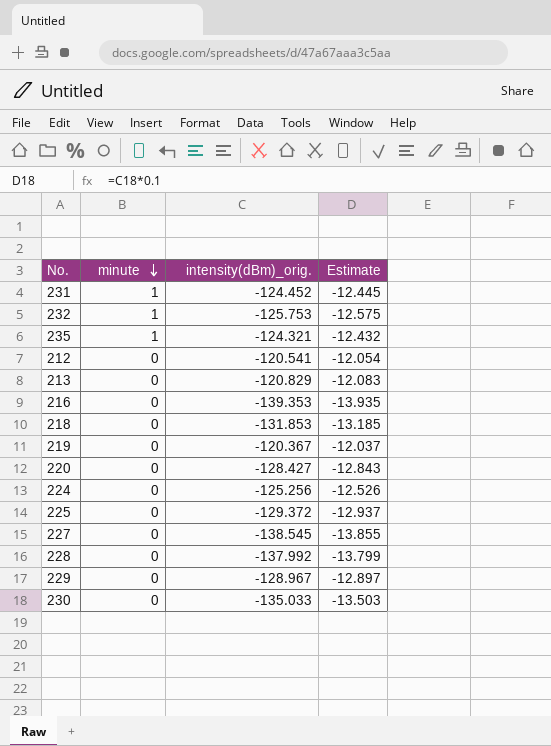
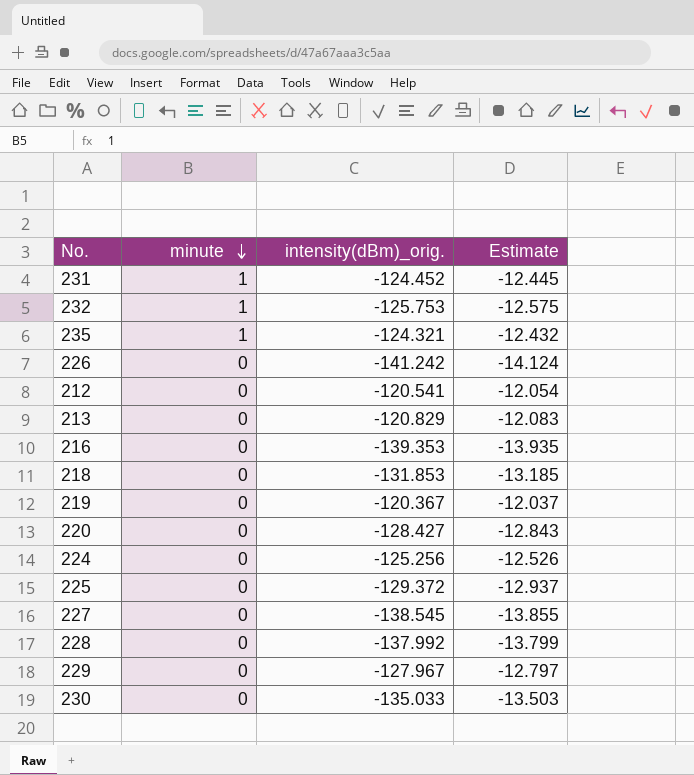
row 226: none -> 0 | -141.242 | -14.124
229 | intensity(dBm)_orig.: -128.967 -> -127.967
229 | Estimate: -12.897 -> -12.797

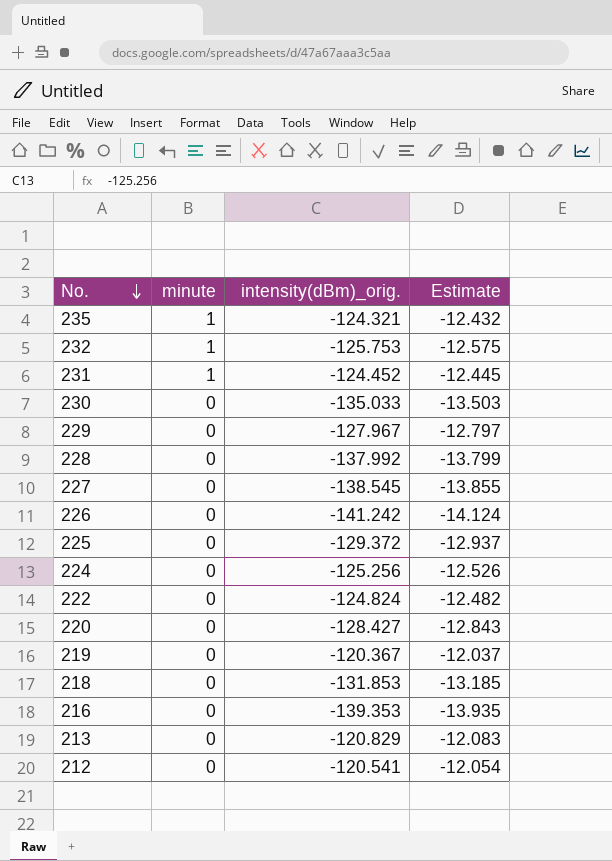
row order: minute descending -> No. descending
row 222: none -> 0 | -124.824 | -12.482

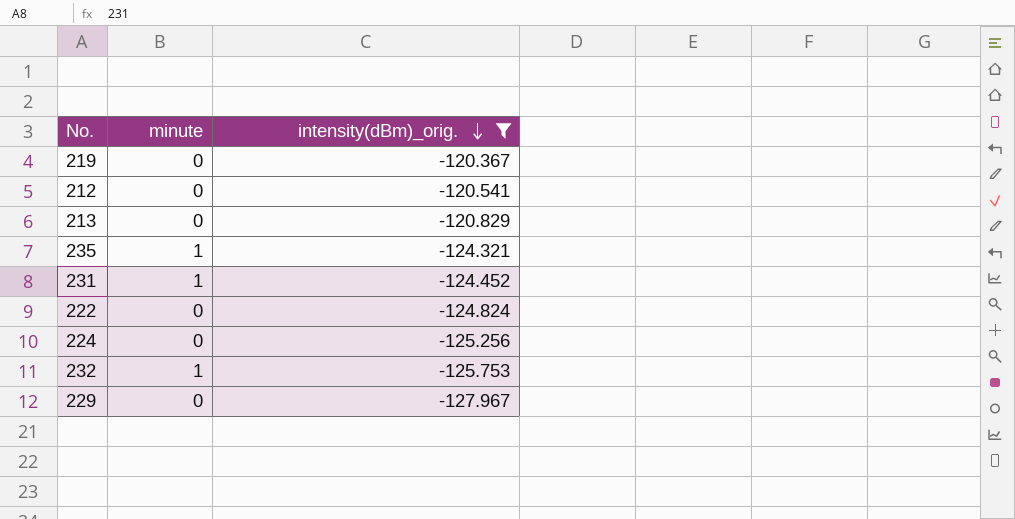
filter: none -> intensity(dBm)_orig. >= -127.967
row order: No. descending -> intensity(dBm)_orig. descending
column Estimate | formula: [intensity(dBm)_orig.] * 0.1 -> none

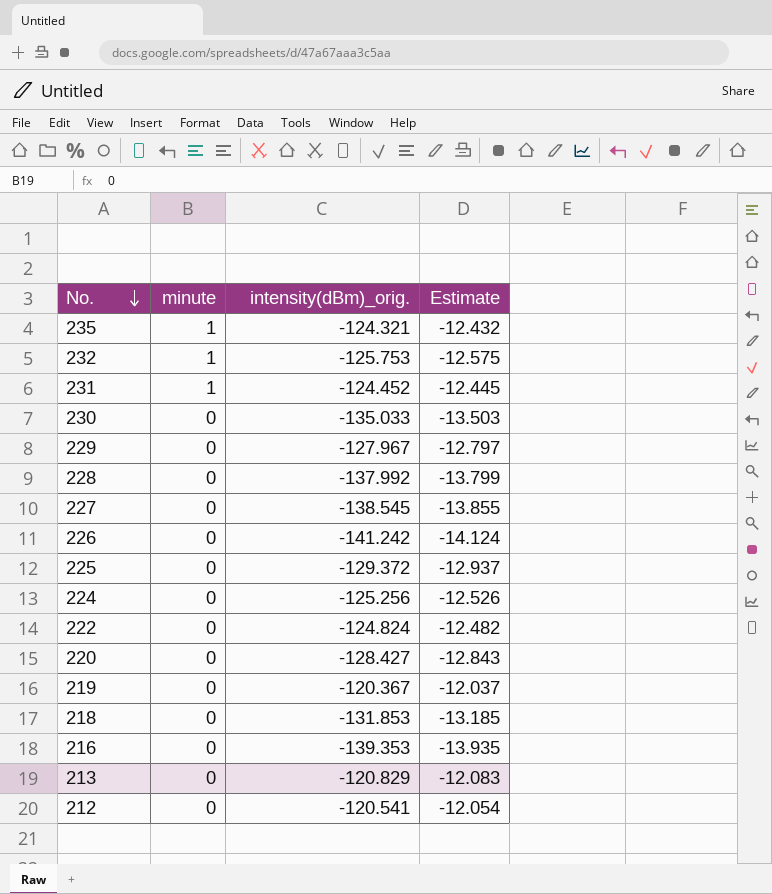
filter: intensity(dBm)_orig. >= -127.967 -> none
row order: intensity(dBm)_orig. descending -> No. descending
column Estimate | formula: none -> [intensity(dBm)_orig.] * 0.1

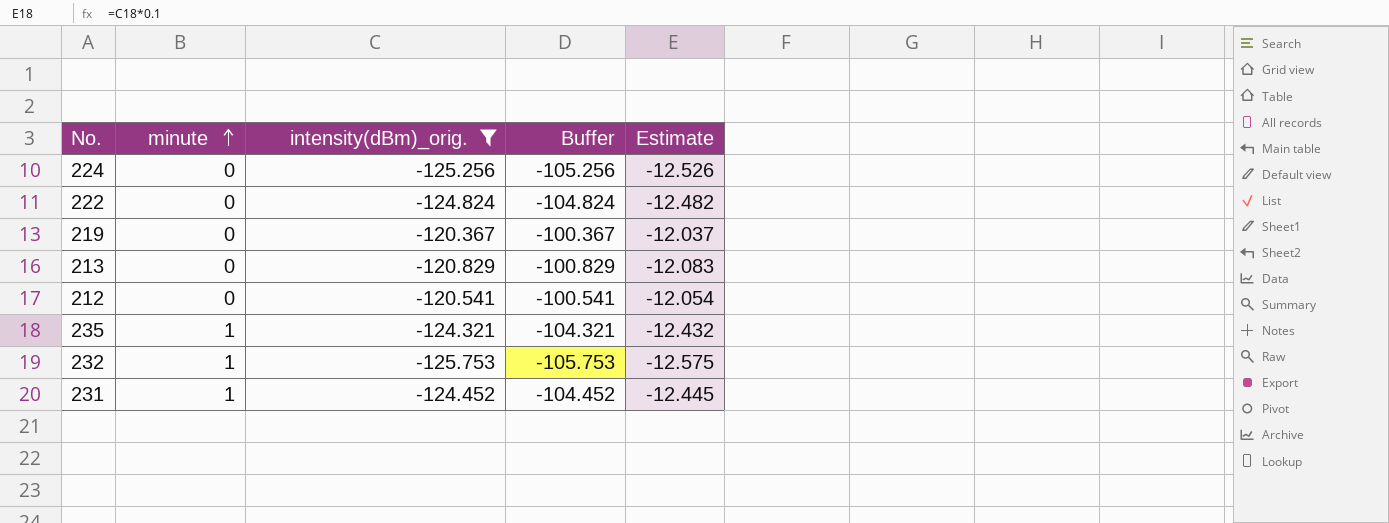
filter: none -> intensity(dBm)_orig. >= -125.753
row order: No. descending -> minute ascending
column Buffer | formula: none -> [intensity(dBm)_orig.] + 20

